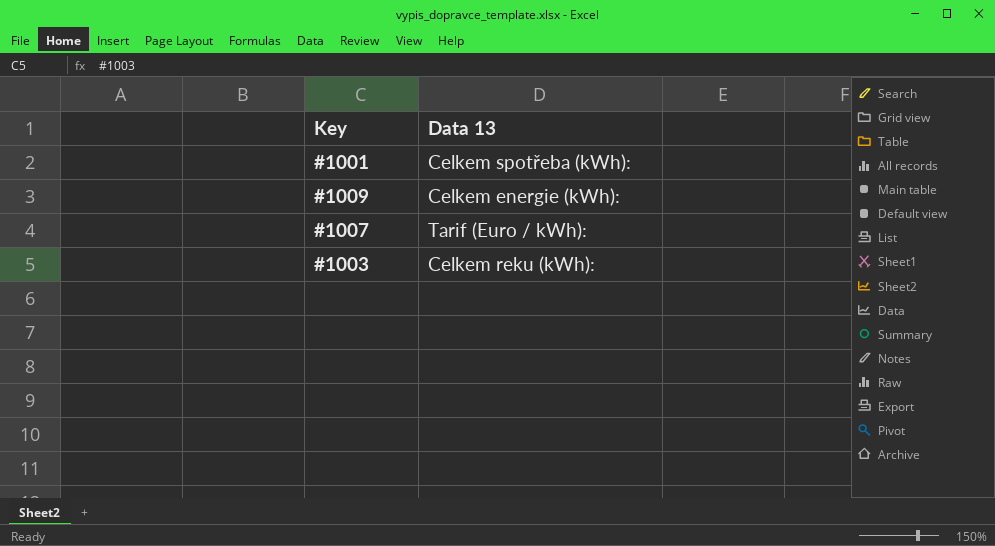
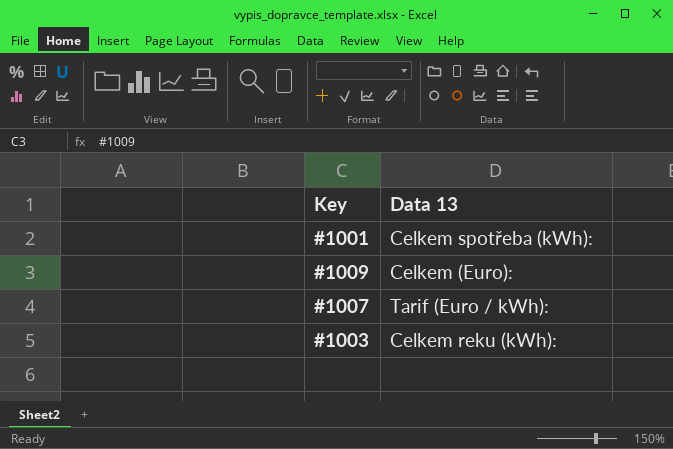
#1009 | Data 13: Celkem energie (kWh): -> Celkem (Euro):

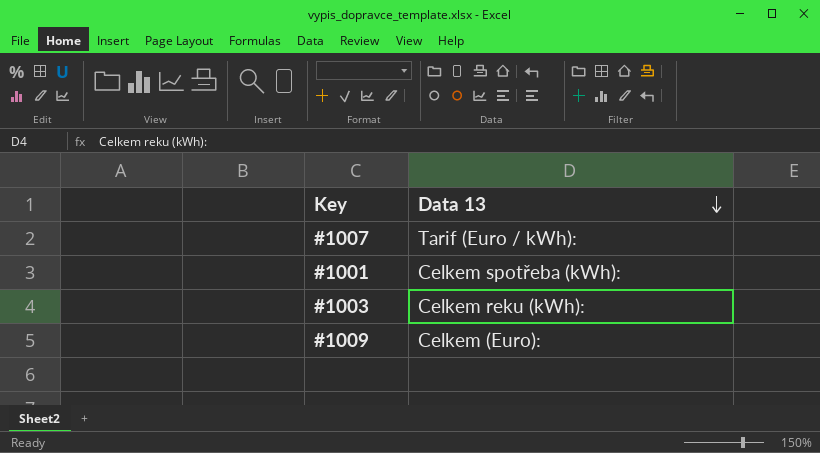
row order: none -> Data 13 descending

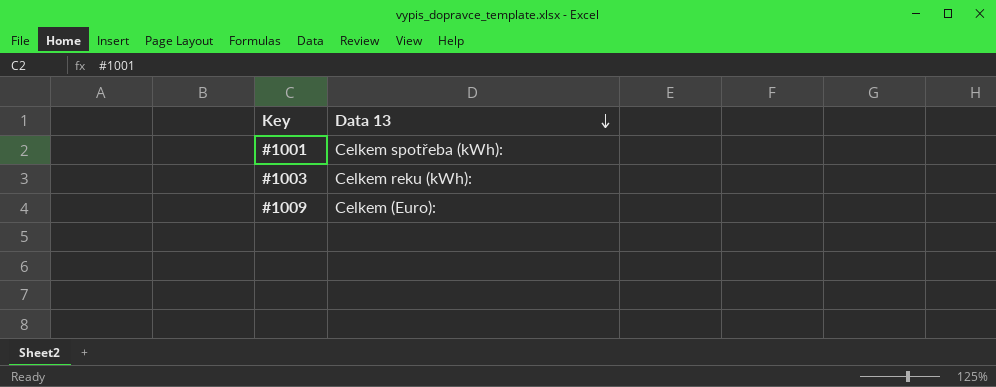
row #1007: Tarif (Euro / kWh): -> none

